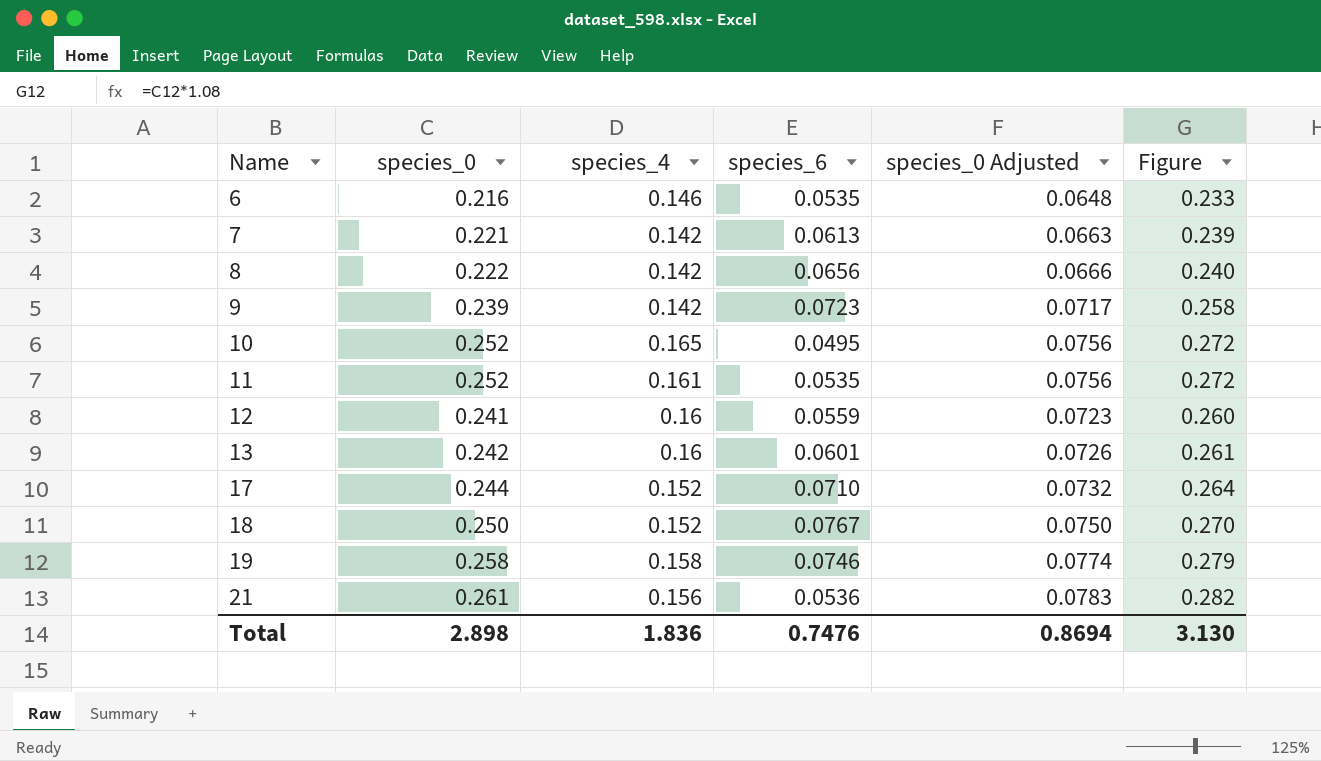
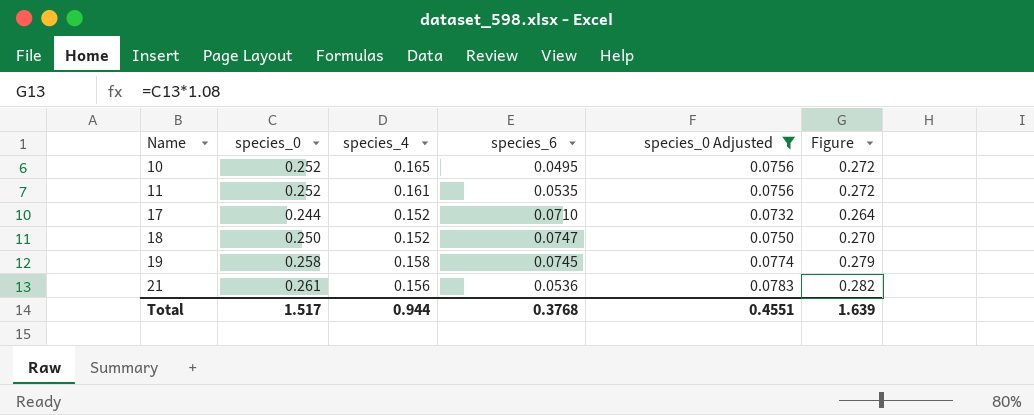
filter: none -> species_0 Adjusted >= 0.0732
18 | species_6: 0.0767 -> 0.0747
19 | species_6: 0.0746 -> 0.0745
Total | species_0: 2.898 -> 1.517
Total | species_4: 1.836 -> 0.944
Total | species_6: 0.7476 -> 0.3768
Total | species_0 Adjusted: 0.8694 -> 0.4551
Total | Figure: 3.130 -> 1.639

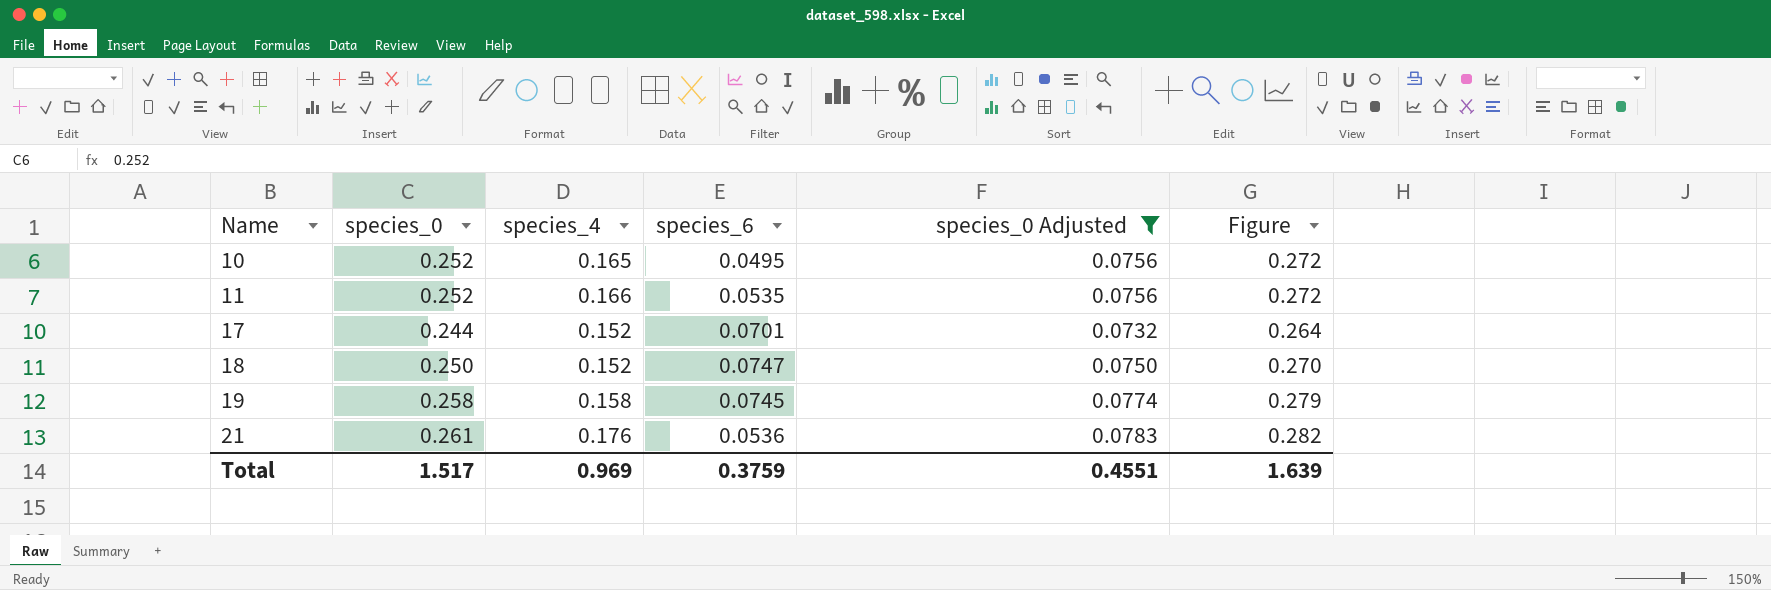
11 | species_4: 0.161 -> 0.166
17 | species_6: 0.0710 -> 0.0701
21 | species_4: 0.156 -> 0.176
Total | species_4: 0.944 -> 0.969
Total | species_6: 0.3768 -> 0.3759

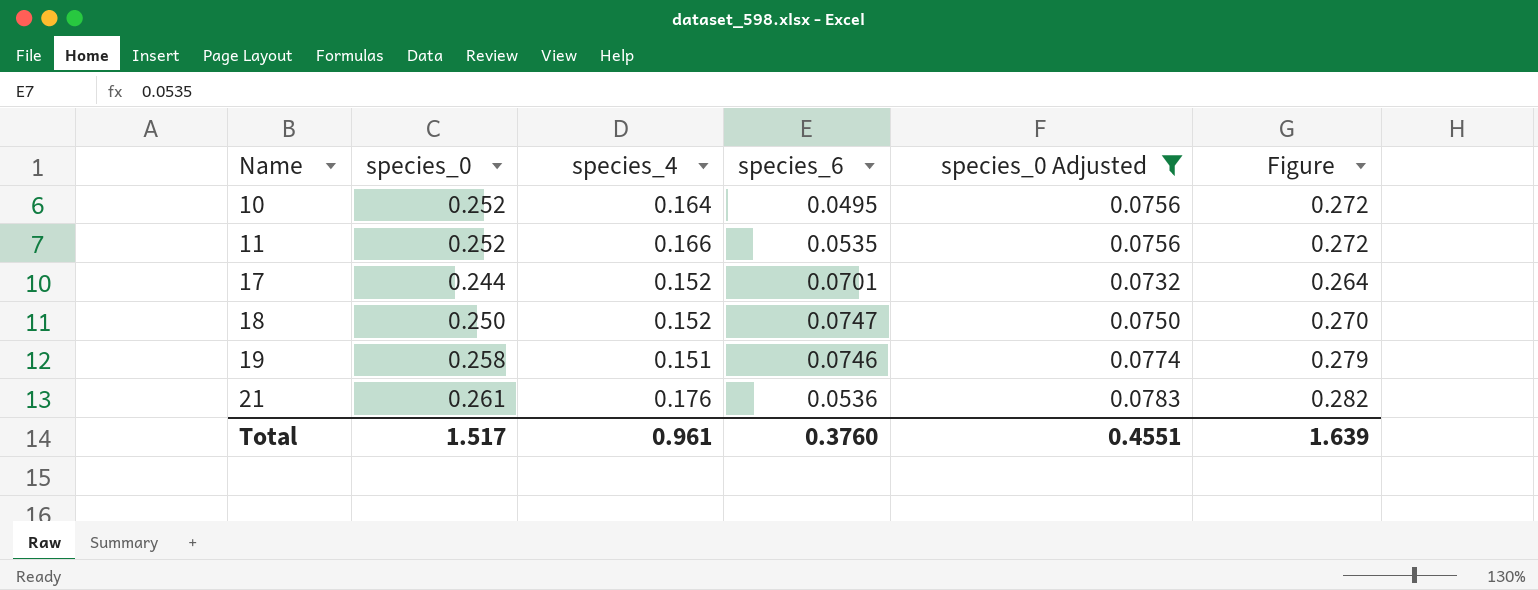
10 | species_4: 0.165 -> 0.164
19 | species_4: 0.158 -> 0.151
19 | species_6: 0.0745 -> 0.0746
Total | species_4: 0.969 -> 0.961
Total | species_6: 0.3759 -> 0.3760

